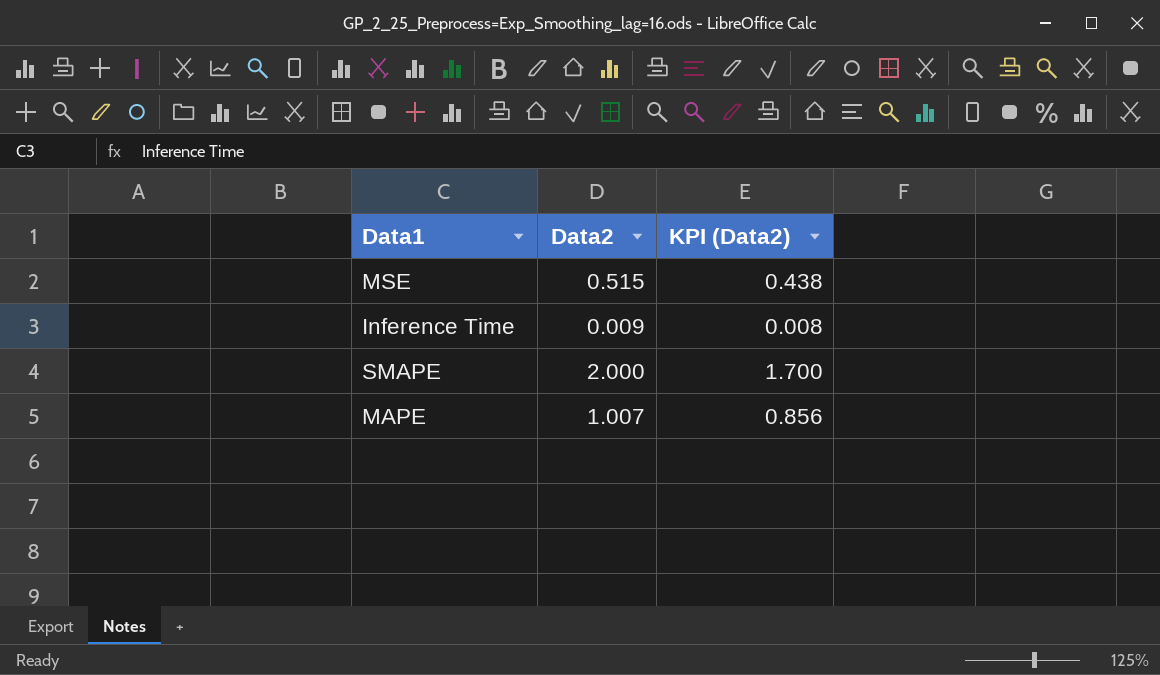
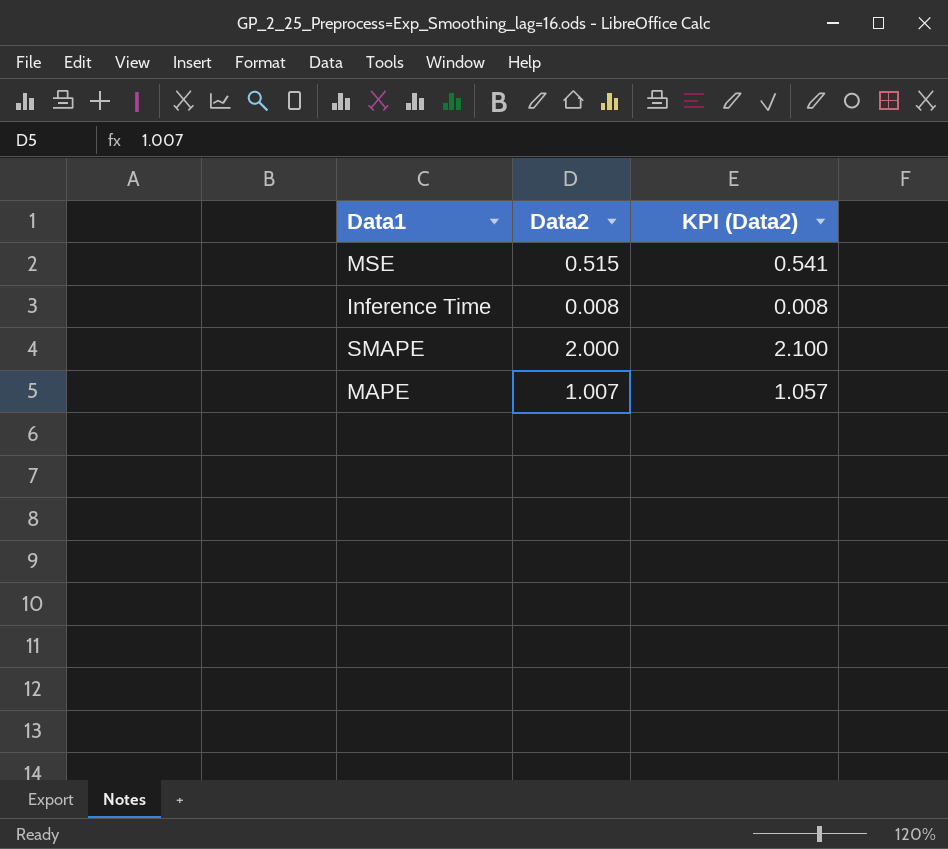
column KPI (Data2) | formula: [Data2] * 0.85 -> [Data2] * 1.05
Inference Time | Data2: 0.009 -> 0.008

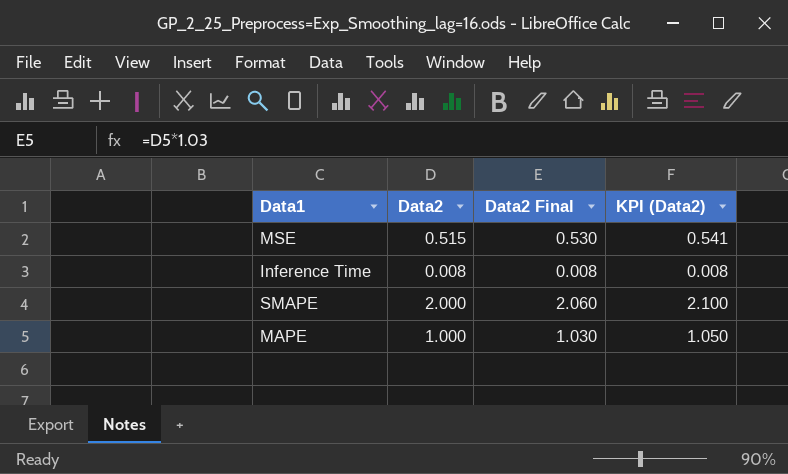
column Data2 Final | formula: none -> [Data2] * 1.03
MAPE | Data2: 1.007 -> 1.000
MAPE | KPI (Data2): 1.057 -> 1.050

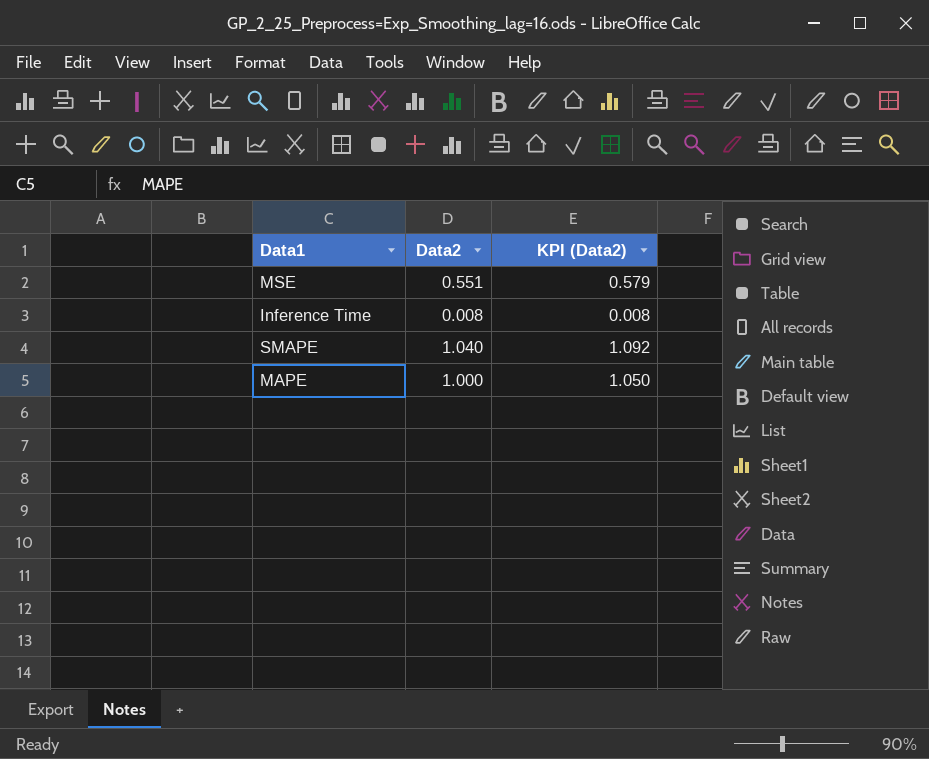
column Data2 Final | formula: [Data2] * 1.03 -> none
MSE | Data2: 0.515 -> 0.551
MSE | KPI (Data2): 0.541 -> 0.579
SMAPE | Data2: 2.000 -> 1.040
SMAPE | KPI (Data2): 2.100 -> 1.092

